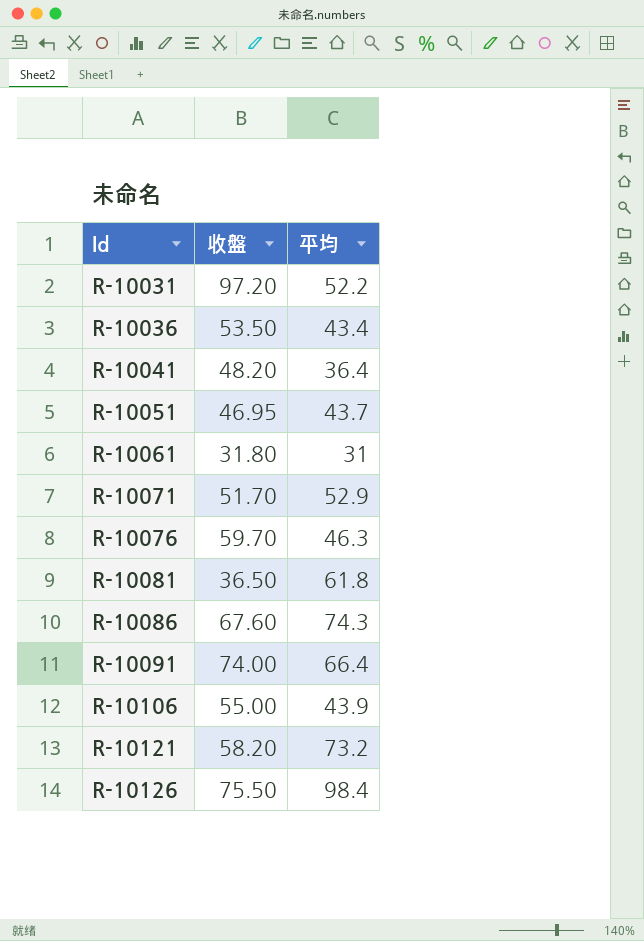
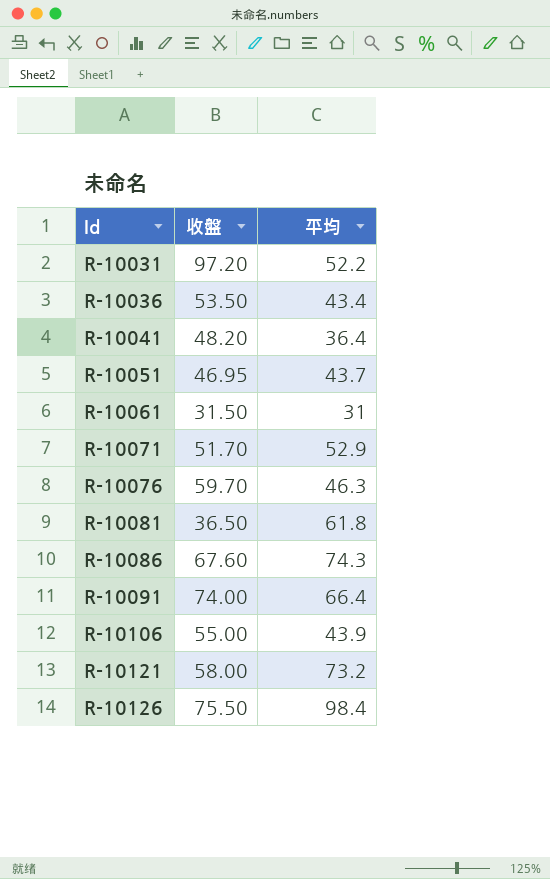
R-10061 | 收盤: 31.80 -> 31.50
R-10121 | 收盤: 58.20 -> 58.00

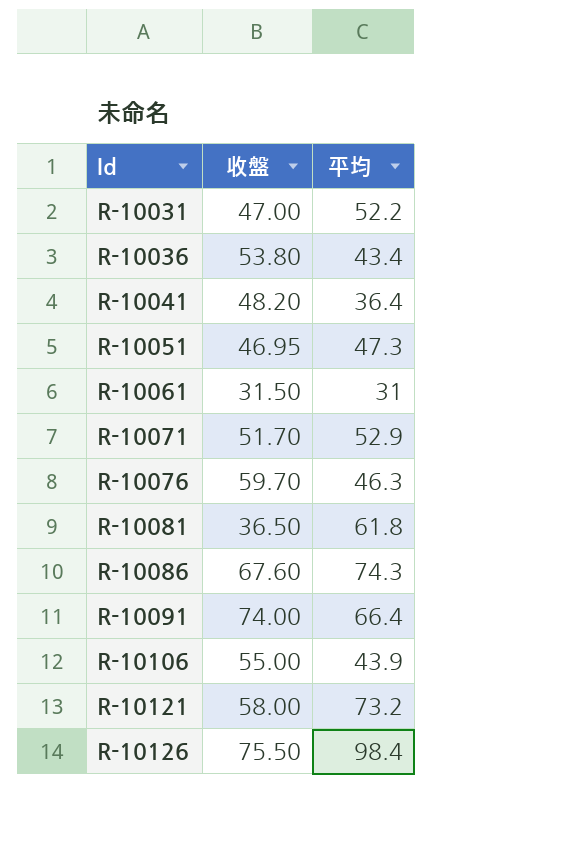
R-10031 | 收盤: 97.20 -> 47.00
R-10036 | 收盤: 53.50 -> 53.80
R-10051 | 平均: 43.7 -> 47.3

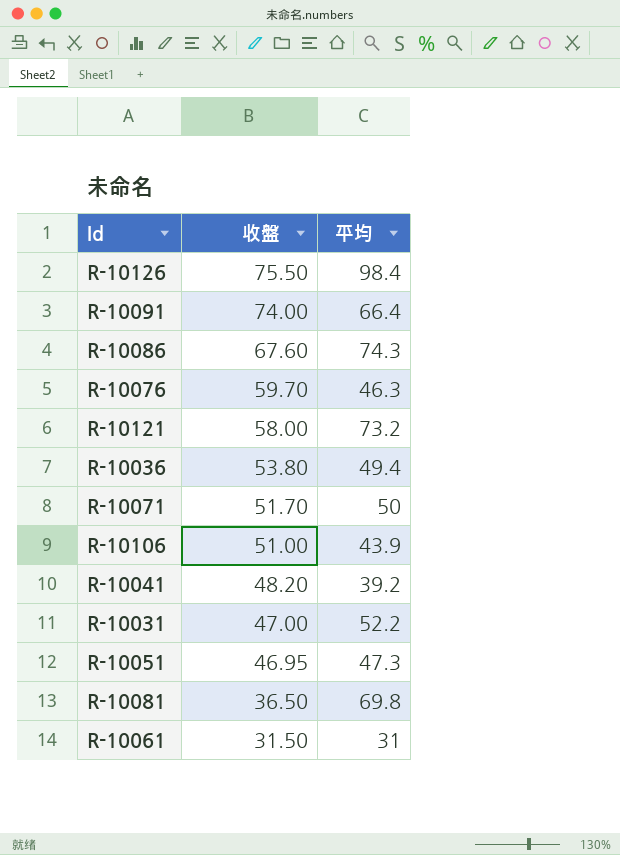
row order: Id ascending -> 收盤 descending
R-10036 | 平均: 43.4 -> 49.4
R-10071 | 平均: 52.9 -> 50
R-10106 | 收盤: 55.00 -> 51.00
R-10041 | 平均: 36.4 -> 39.2
R-10081 | 平均: 61.8 -> 69.8

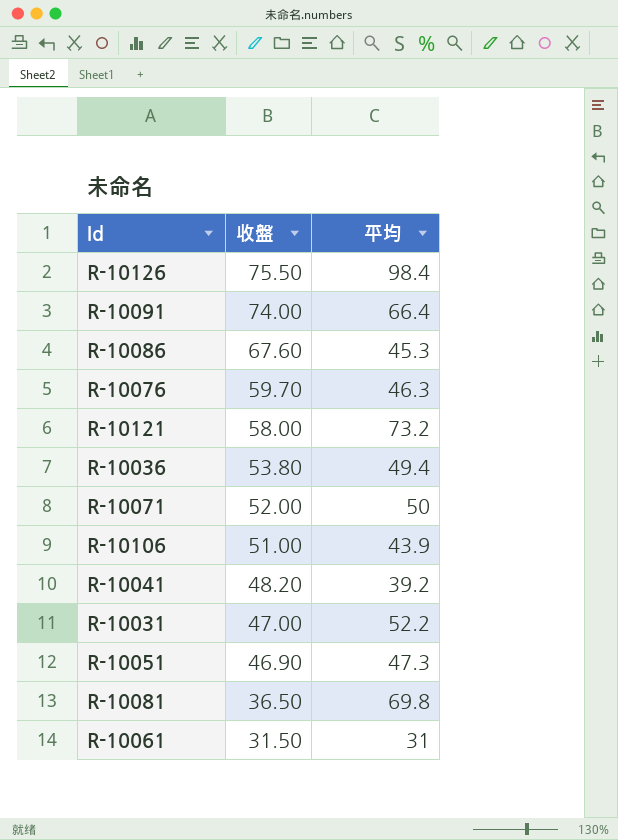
R-10086 | 平均: 74.3 -> 45.3
R-10071 | 收盤: 51.70 -> 52.00
R-10051 | 收盤: 46.95 -> 46.90

